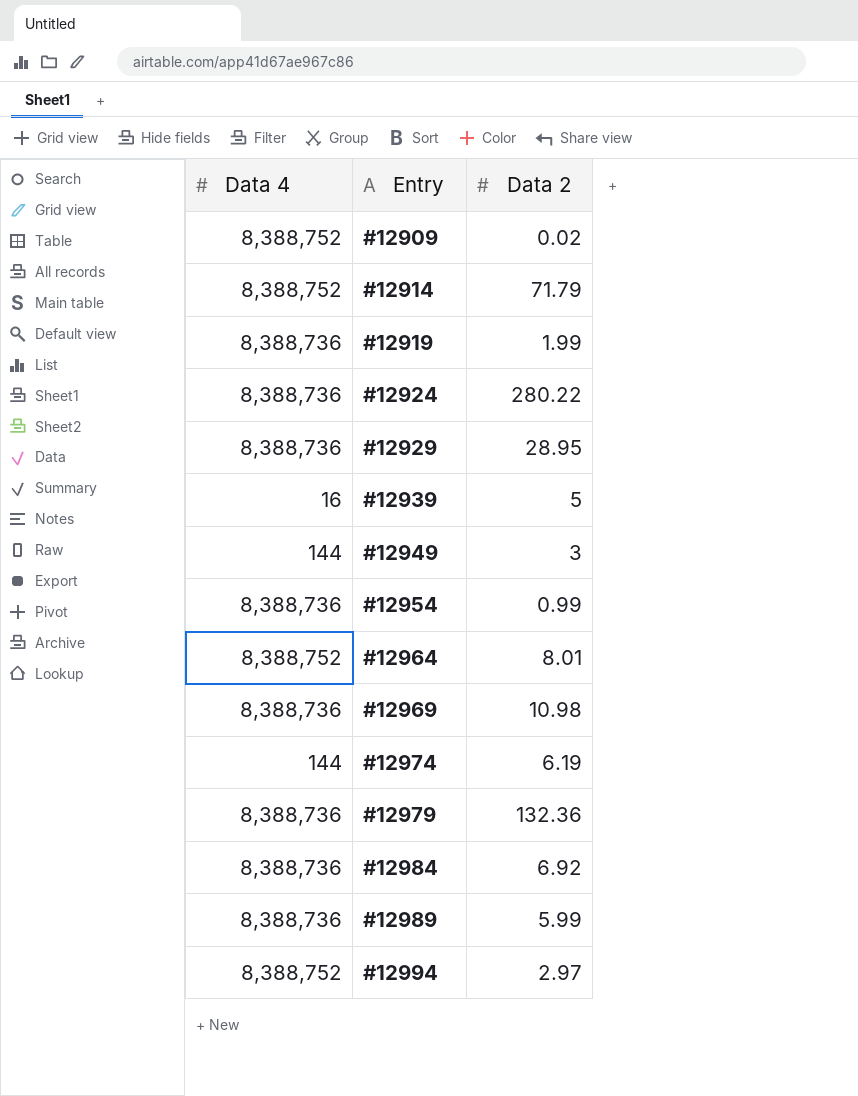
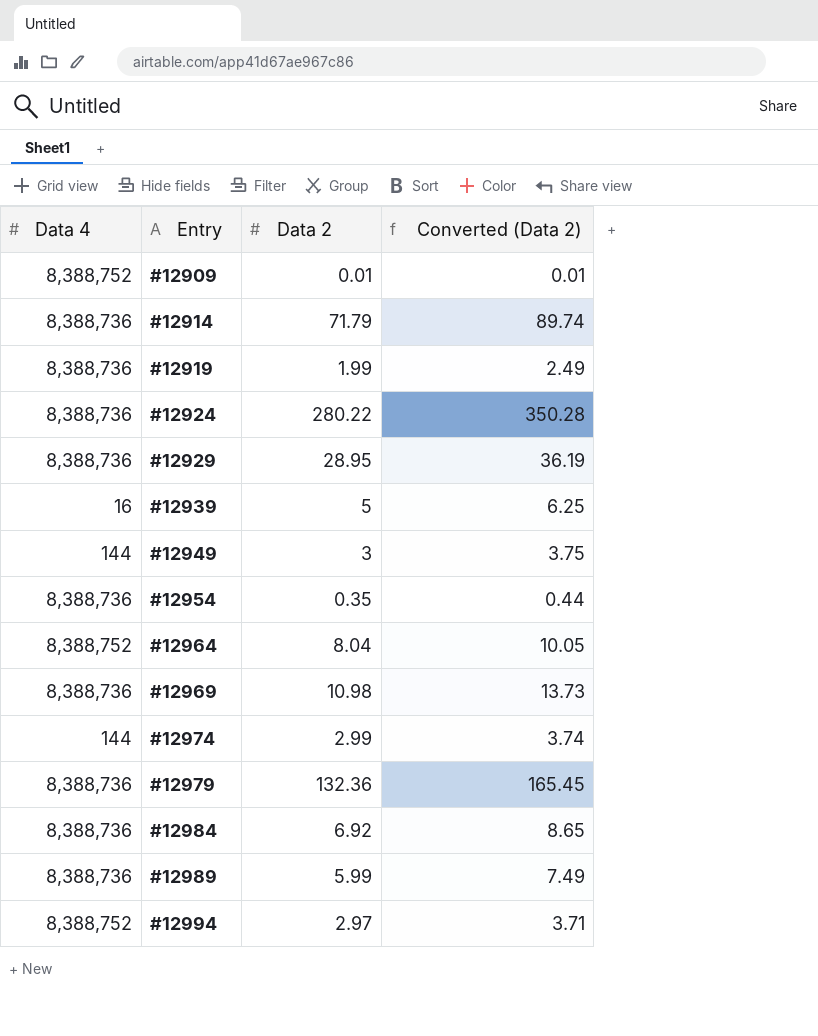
column Converted (Data 2) | formula: none -> [Data 2] * 1.25
#12909 | Data 2: 0.02 -> 0.01
#12914 | Data 4: 8,388,752 -> 8,388,736
#12954 | Data 2: 0.99 -> 0.35
#12964 | Data 2: 8.01 -> 8.04
#12974 | Data 2: 6.19 -> 2.99

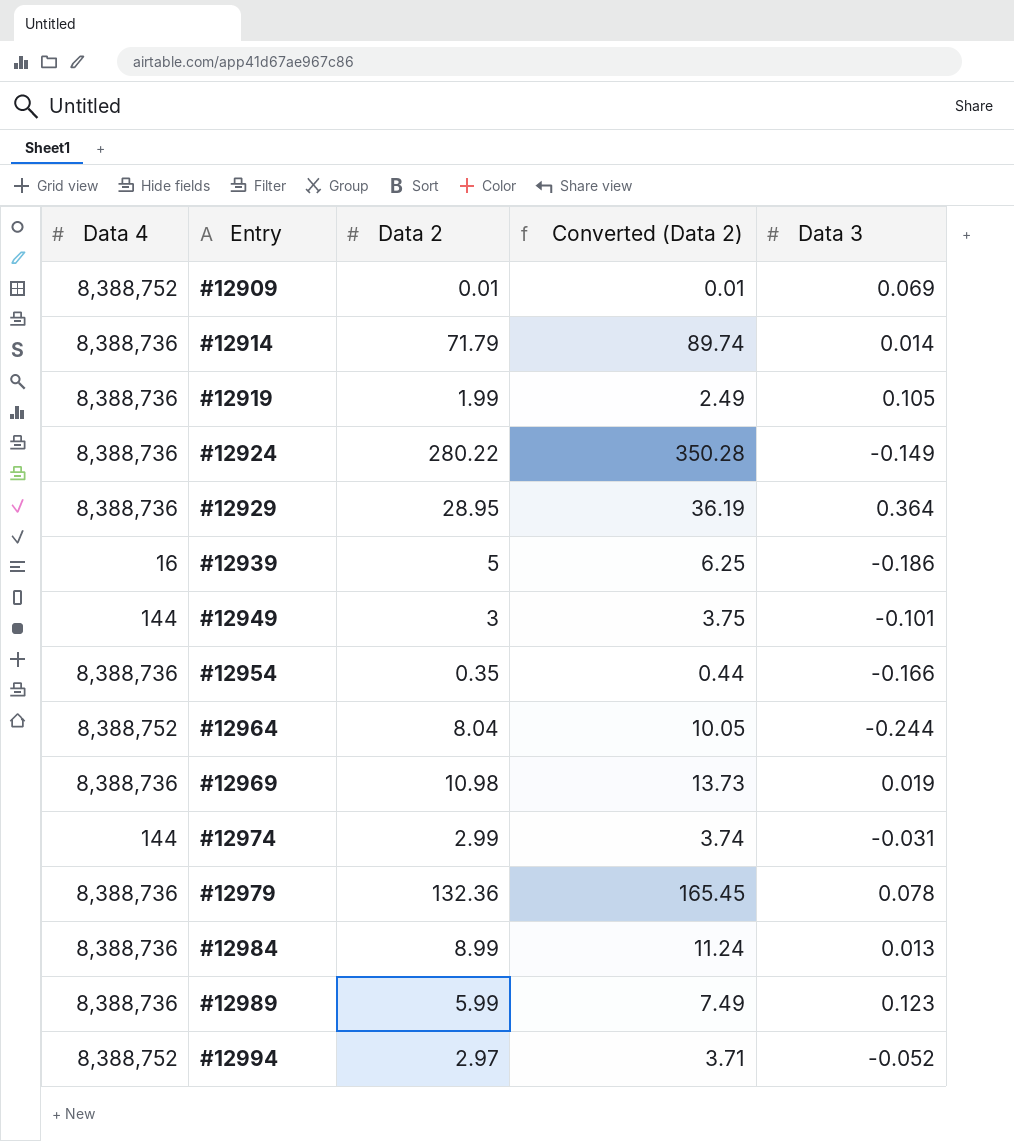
column Data 3 | position: none -> 5
#12984 | Data 2: 6.92 -> 8.99
#12984 | Converted (Data 2): 8.65 -> 11.24

